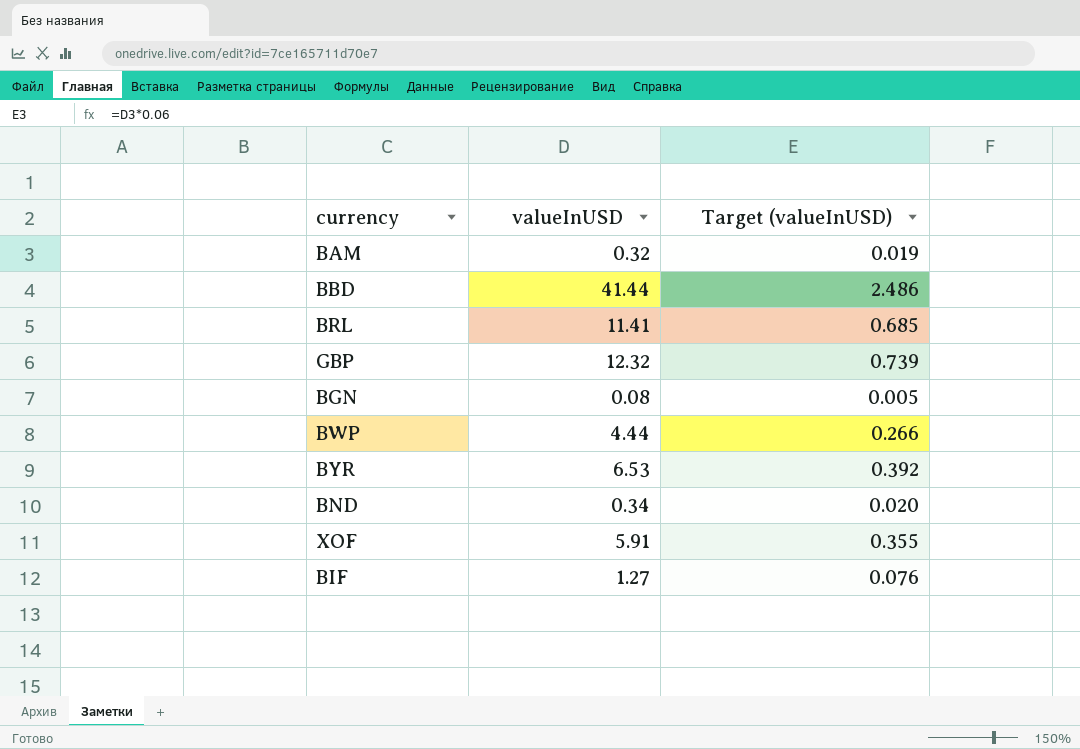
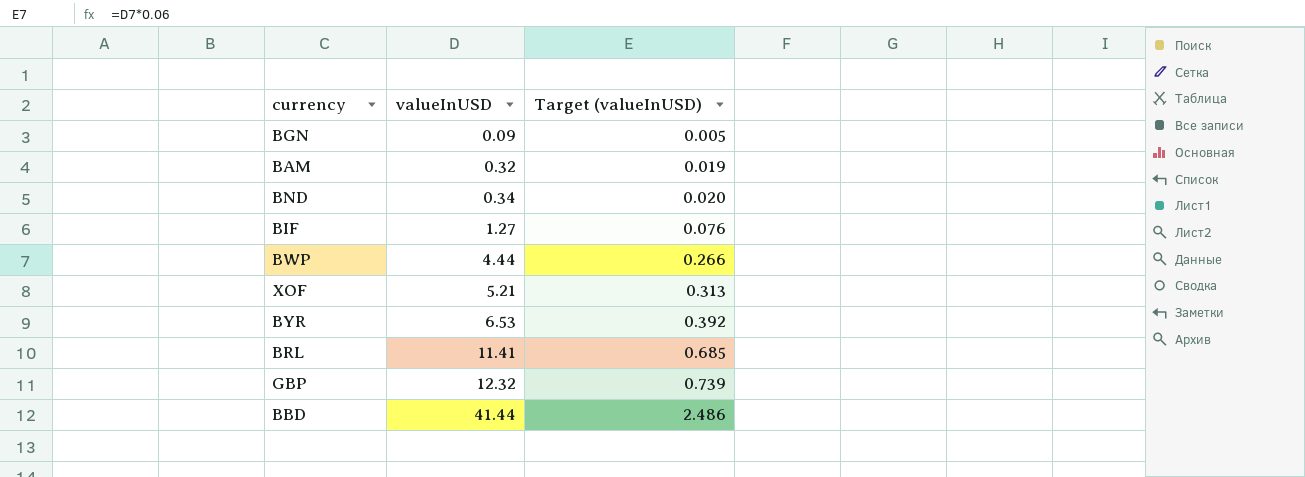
row order: none -> valueInUSD ascending
BGN | valueInUSD: 0.08 -> 0.09
XOF | valueInUSD: 5.91 -> 5.21
XOF | Target (valueInUSD): 0.355 -> 0.313

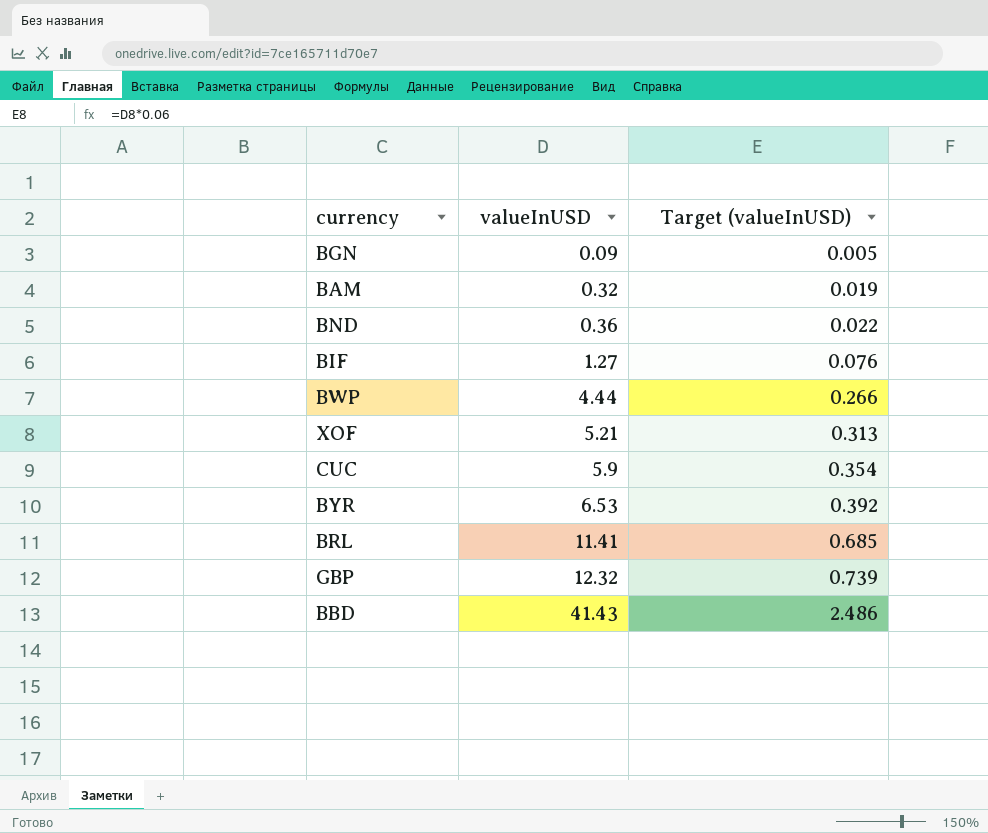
BND | valueInUSD: 0.34 -> 0.36
BND | Target (valueInUSD): 0.020 -> 0.022
row CUC: none -> 5.9 | 0.354
BBD | valueInUSD: 41.44 -> 41.43

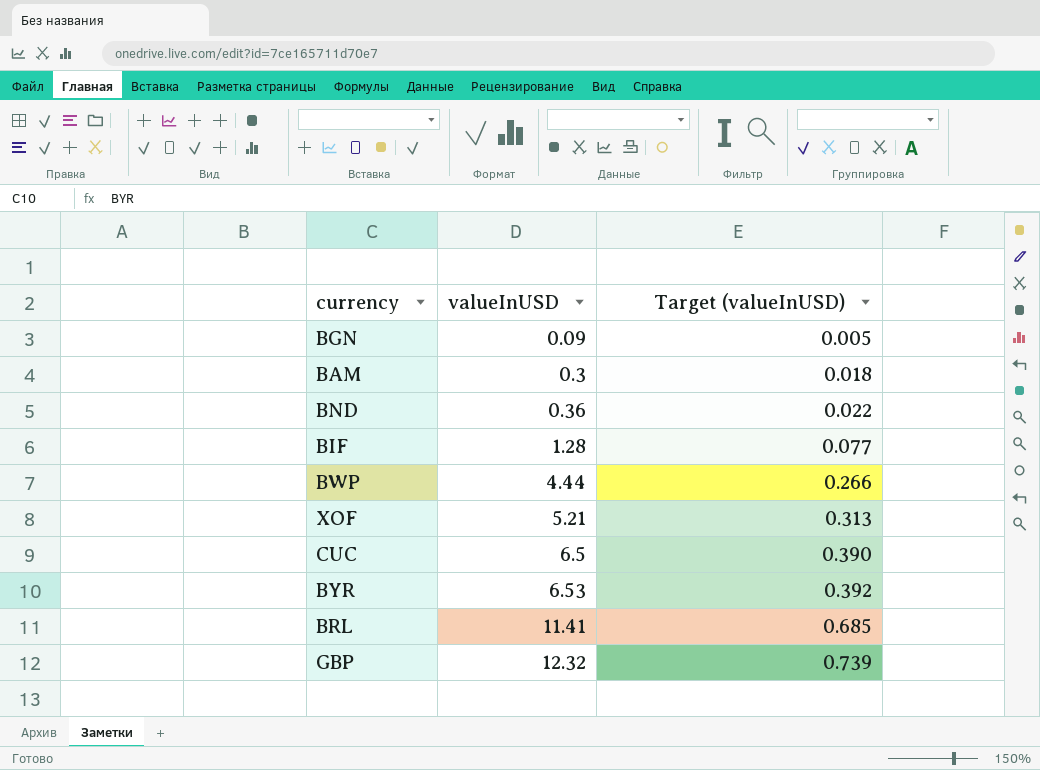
row BBD: 41.43 | 2.486 -> none
BAM | valueInUSD: 0.32 -> 0.3
BAM | Target (valueInUSD): 0.019 -> 0.018
BIF | valueInUSD: 1.27 -> 1.28
BIF | Target (valueInUSD): 0.076 -> 0.077
CUC | valueInUSD: 5.9 -> 6.5
CUC | Target (valueInUSD): 0.354 -> 0.390

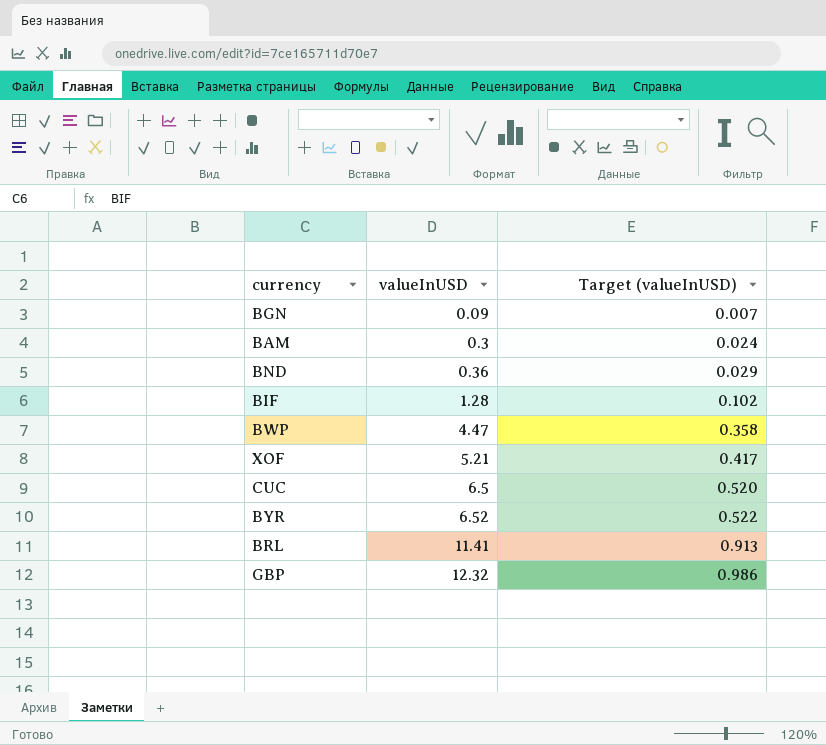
column Target (valueInUSD) | formula: [valueInUSD] * 0.06 -> [valueInUSD] * 0.08
BWP | valueInUSD: 4.44 -> 4.47
BYR | valueInUSD: 6.53 -> 6.52

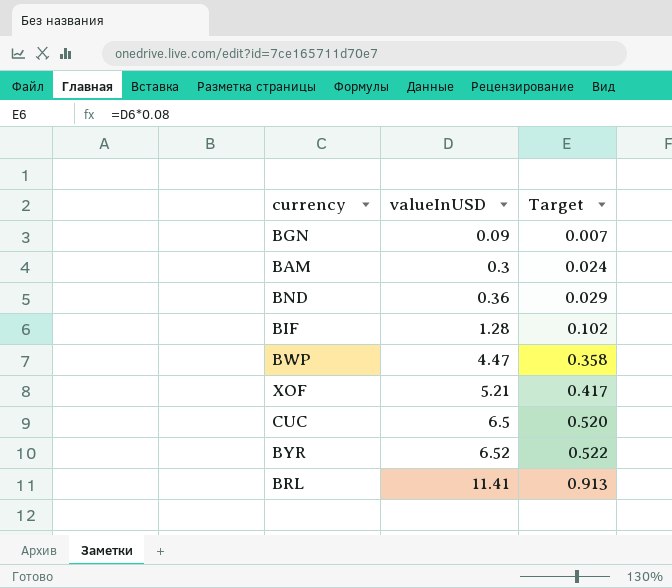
column name: Target (valueInUSD) -> Target
row GBP: 12.32 | 0.986 -> none

